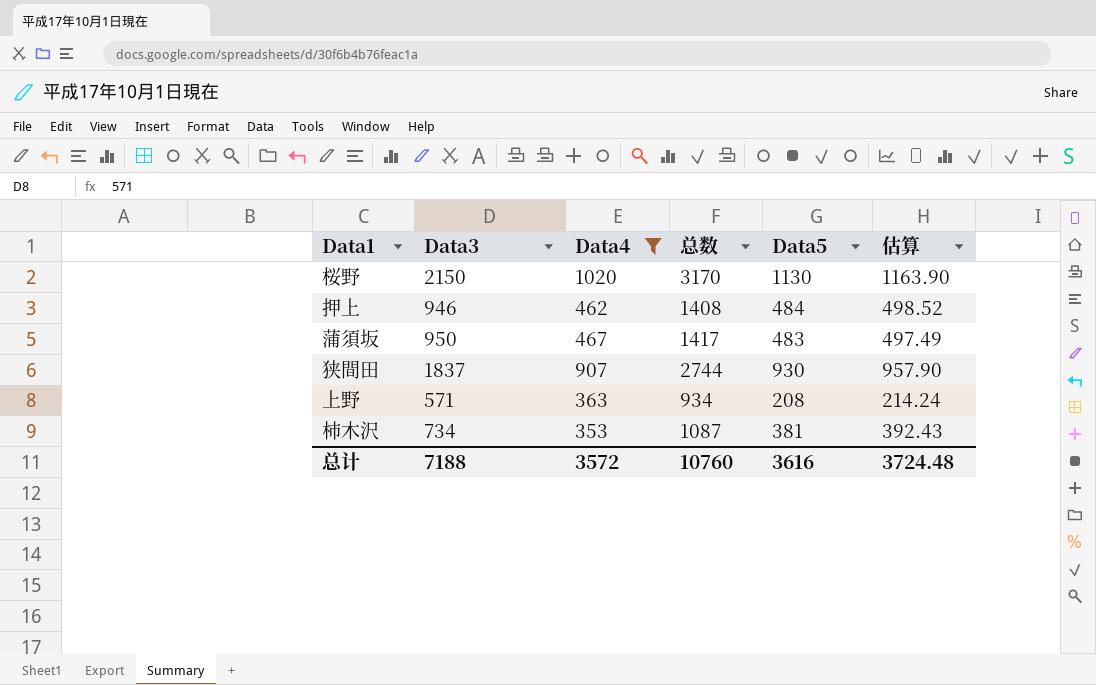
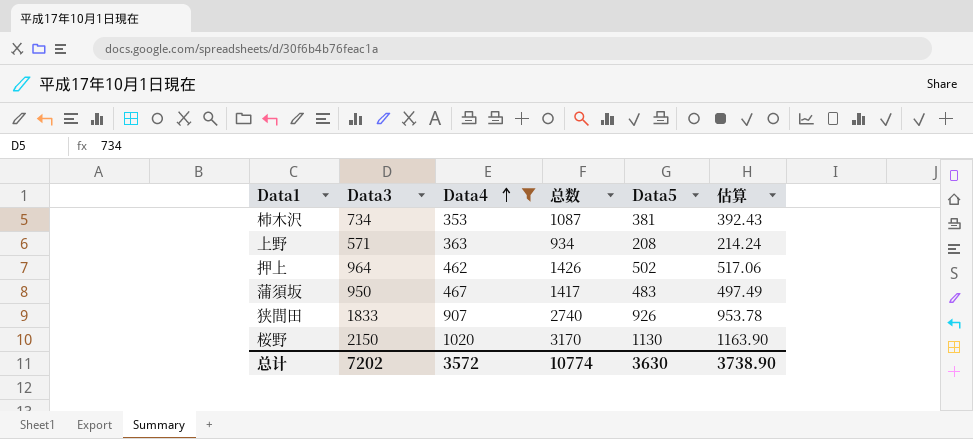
row order: none -> Data4 ascending
押上 | Data3: 946 -> 964
押上 | 总数: 1408 -> 1426
押上 | Data5: 484 -> 502
押上 | 估算: 498.52 -> 517.06
狭間田 | Data3: 1837 -> 1833
狭間田 | 总数: 2744 -> 2740
狭間田 | Data5: 930 -> 926
狭間田 | 估算: 957.90 -> 953.78
总计 | Data3: 7188 -> 7202
总计 | 总数: 10760 -> 10774
总计 | Data5: 3616 -> 3630
总计 | 估算: 3724.48 -> 3738.90

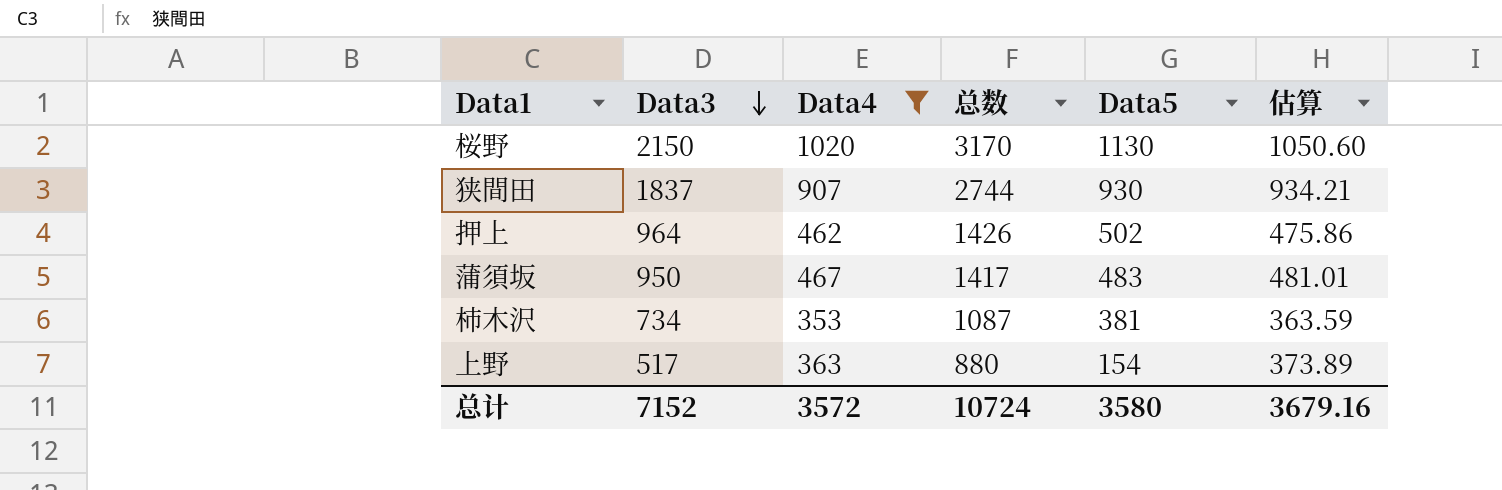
row order: Data4 ascending -> Data3 descending
column 估算 | formula: [Data5] * 1.03 -> [Data4] * 1.03
狭間田 | Data3: 1833 -> 1837
狭間田 | 总数: 2740 -> 2744
狭間田 | Data5: 926 -> 930
上野 | Data3: 571 -> 517
上野 | 总数: 934 -> 880
上野 | Data5: 208 -> 154
总计 | Data3: 7202 -> 7152
总计 | 总数: 10774 -> 10724
总计 | Data5: 3630 -> 3580
总计 | 估算: 3738.90 -> 3679.16

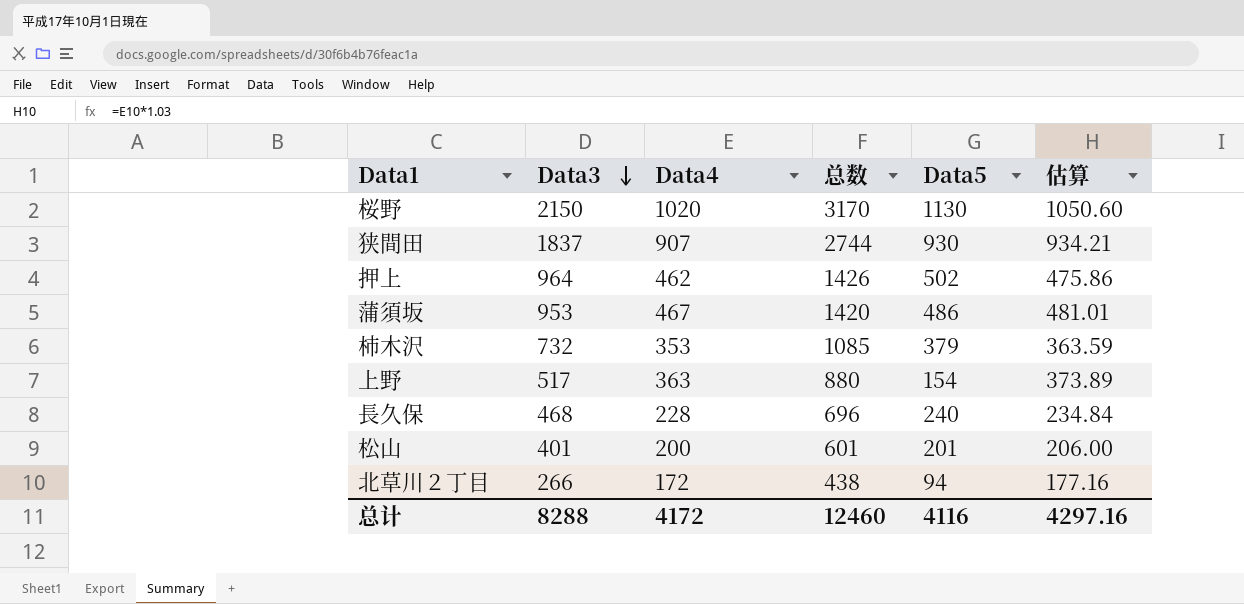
filter: Data4 >= 353 -> none
蒲須坂 | Data3: 950 -> 953
蒲須坂 | 总数: 1417 -> 1420
蒲須坂 | Data5: 483 -> 486
柿木沢 | Data3: 734 -> 732
柿木沢 | 总数: 1087 -> 1085
柿木沢 | Data5: 381 -> 379
总计 | Data3: 7152 -> 8288
总计 | Data4: 3572 -> 4172
总计 | 总数: 10724 -> 12460
总计 | Data5: 3580 -> 4116
总计 | 估算: 3679.16 -> 4297.16

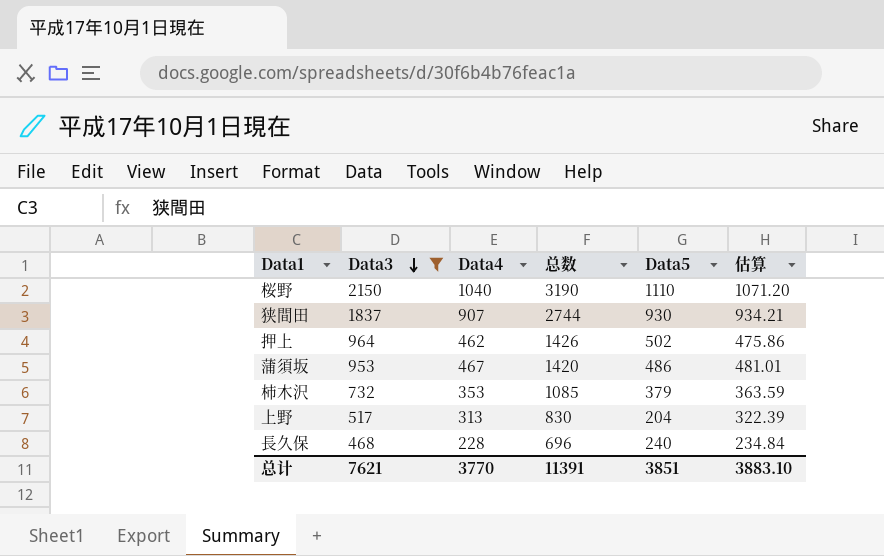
filter: none -> Data3 >= 468
桜野 | Data4: 1020 -> 1040
桜野 | 总数: 3170 -> 3190
桜野 | Data5: 1130 -> 1110
桜野 | 估算: 1050.60 -> 1071.20
上野 | Data4: 363 -> 313
上野 | 总数: 880 -> 830
上野 | Data5: 154 -> 204
上野 | 估算: 373.89 -> 322.39
总计 | Data3: 8288 -> 7621
总计 | Data4: 4172 -> 3770
总计 | 总数: 12460 -> 11391
总计 | Data5: 4116 -> 3851
总计 | 估算: 4297.16 -> 3883.10

